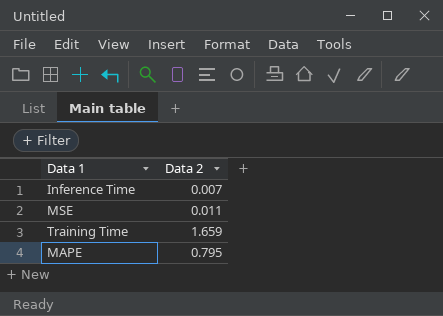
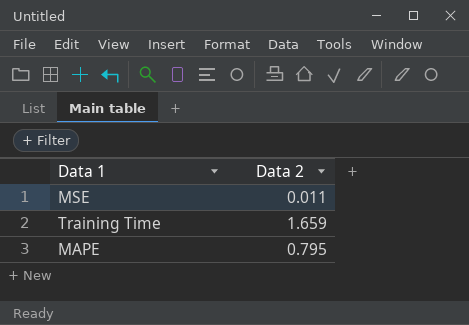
row Inference Time: 0.007 -> none

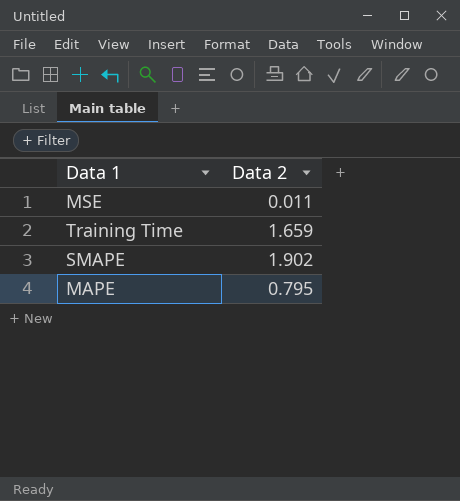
row SMAPE: none -> 1.902

